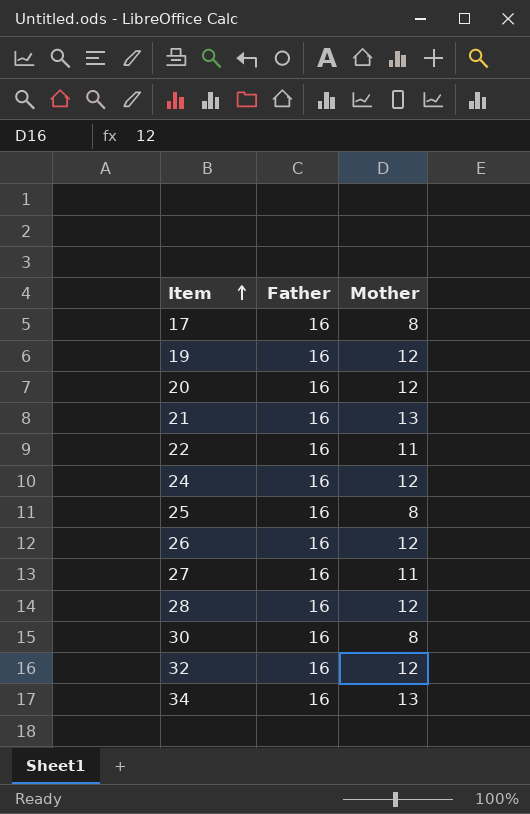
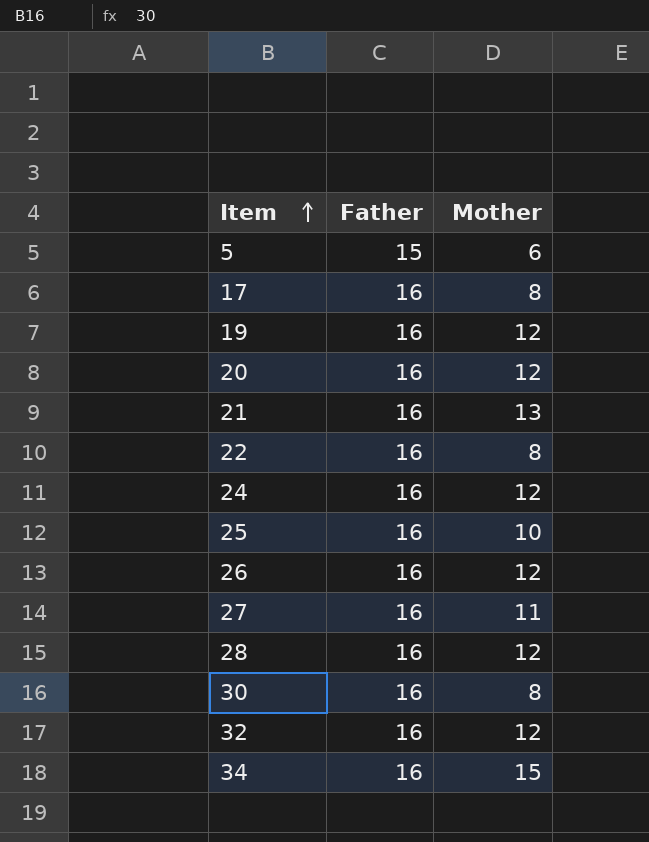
row 5: none -> 15 | 6
22 | Mother: 11 -> 8
25 | Mother: 8 -> 10
34 | Mother: 13 -> 15

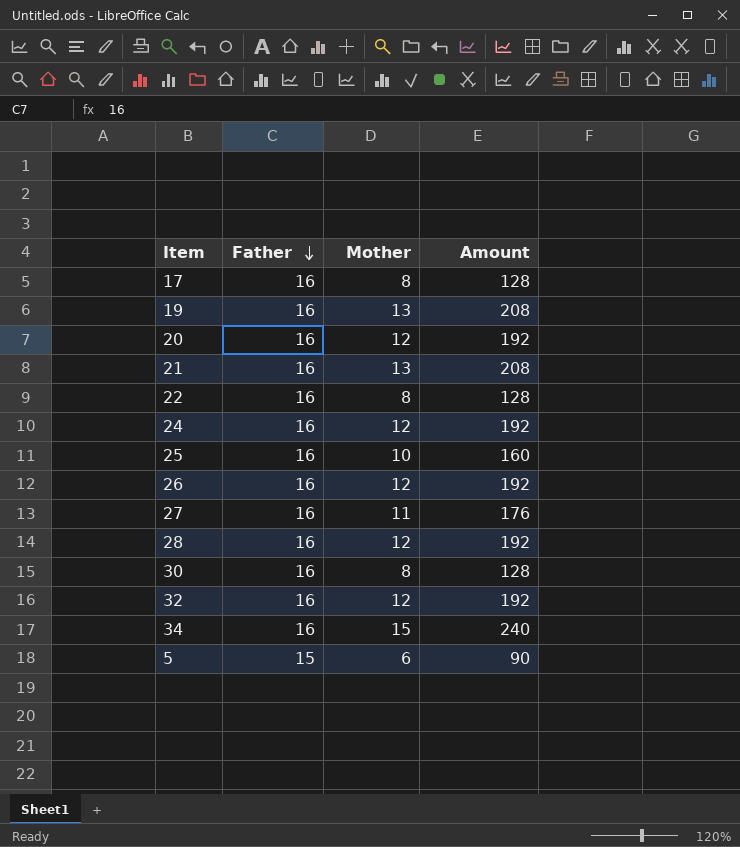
row order: Item ascending -> Father descending
column Amount | formula: none -> [Father] * [Mother]
19 | Mother: 12 -> 13

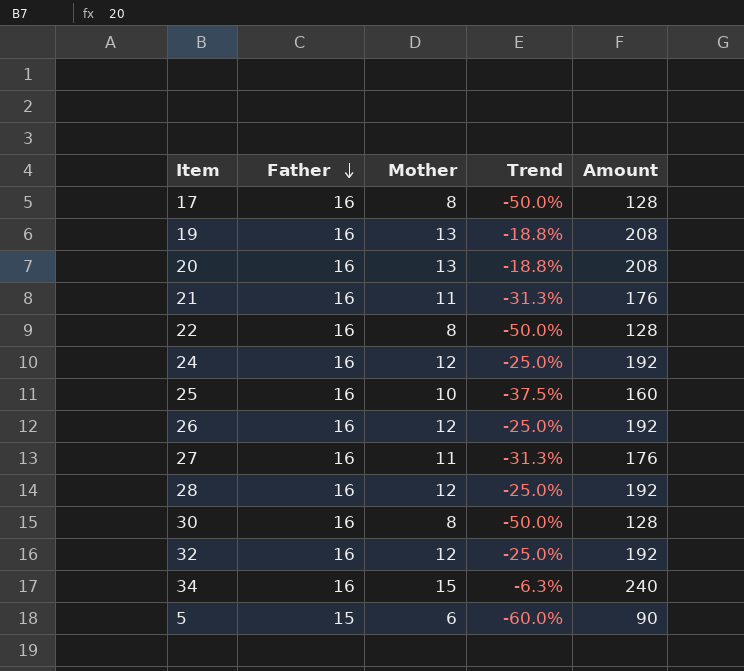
column Trend | formula: none -> ([Mother] - [Father]) / [Father]
20 | Mother: 12 -> 13
20 | Amount: 192 -> 208
21 | Mother: 13 -> 11
21 | Amount: 208 -> 176

